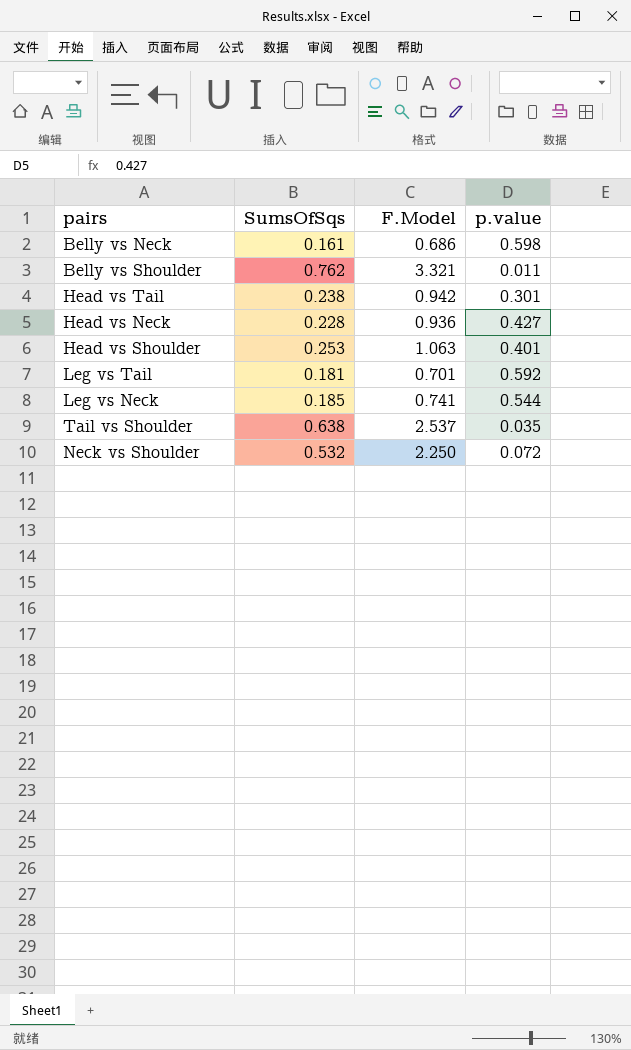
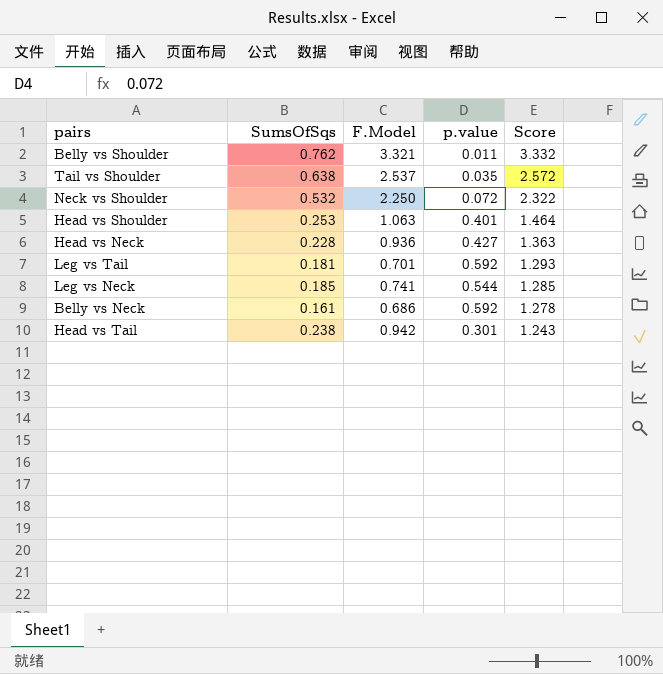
row order: none -> Score descending
column Score | formula: none -> [F.Model] + [p.value]
Belly vs Neck | p.value: 0.598 -> 0.592

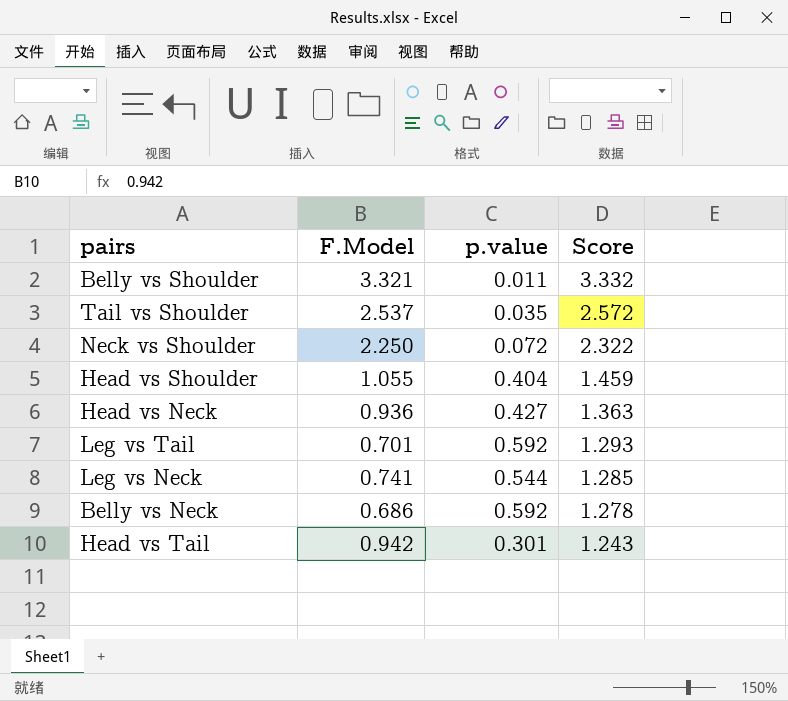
column SumsOfSqs | position: 2 -> none
Head vs Shoulder | F.Model: 1.063 -> 1.055
Head vs Shoulder | p.value: 0.401 -> 0.404
Head vs Shoulder | Score: 1.464 -> 1.459

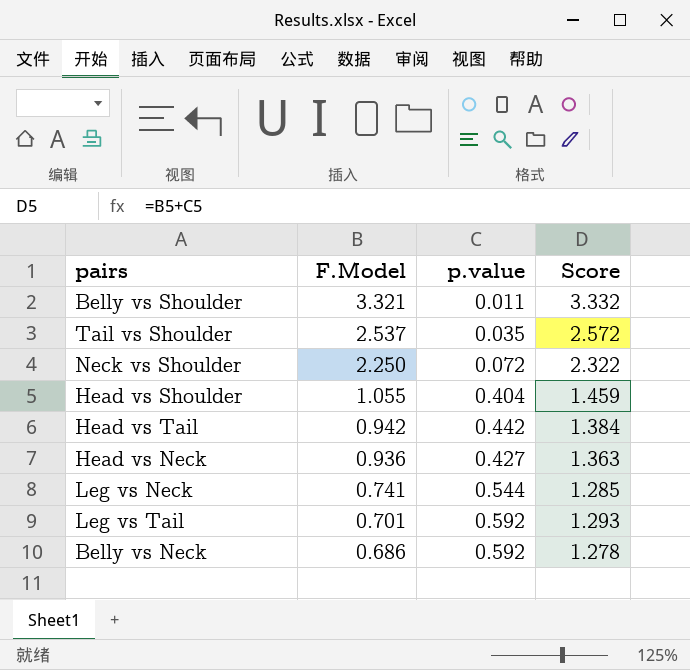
row order: Score descending -> F.Model descending
Head vs Tail | p.value: 0.301 -> 0.442
Head vs Tail | Score: 1.243 -> 1.384

